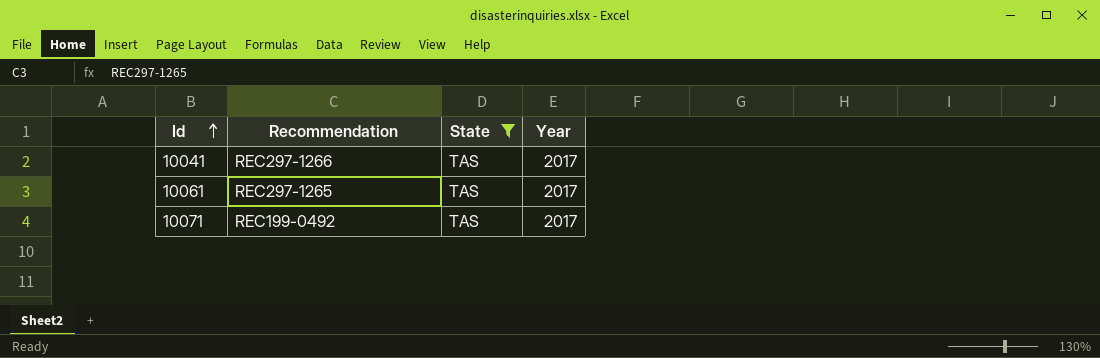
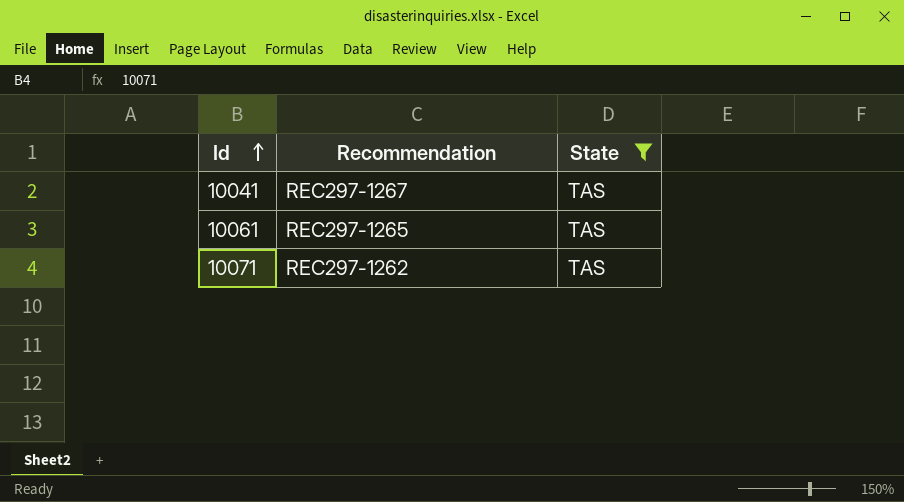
column Year | position: 4 -> none
10041 | Recommendation: REC297-1266 -> REC297-1267
10071 | Recommendation: REC199-0492 -> REC297-1262

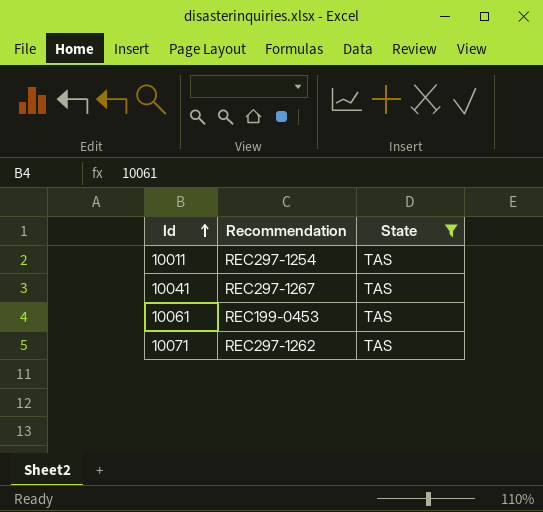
row 10011: none -> REC297-1254 | TAS
10061 | Recommendation: REC297-1265 -> REC199-0453

